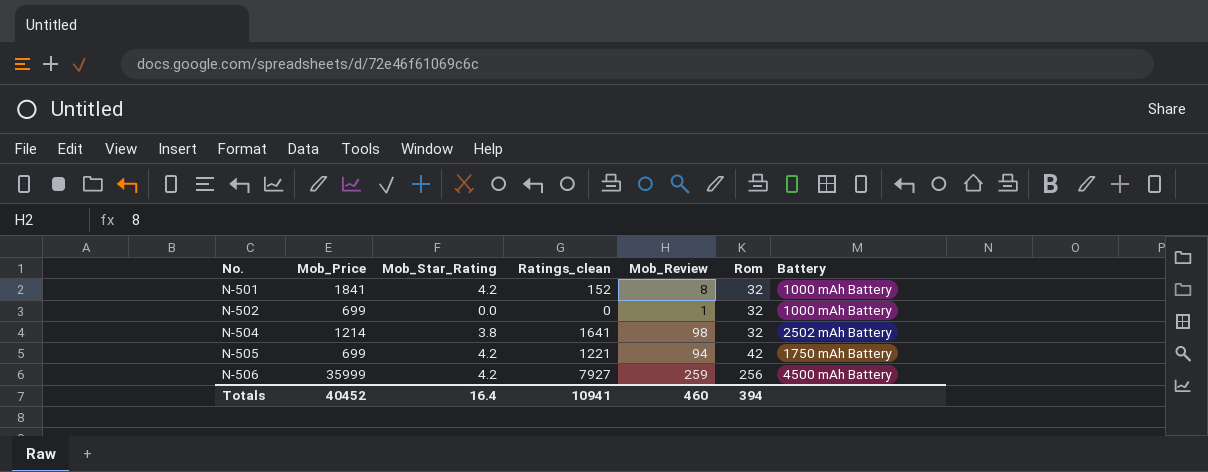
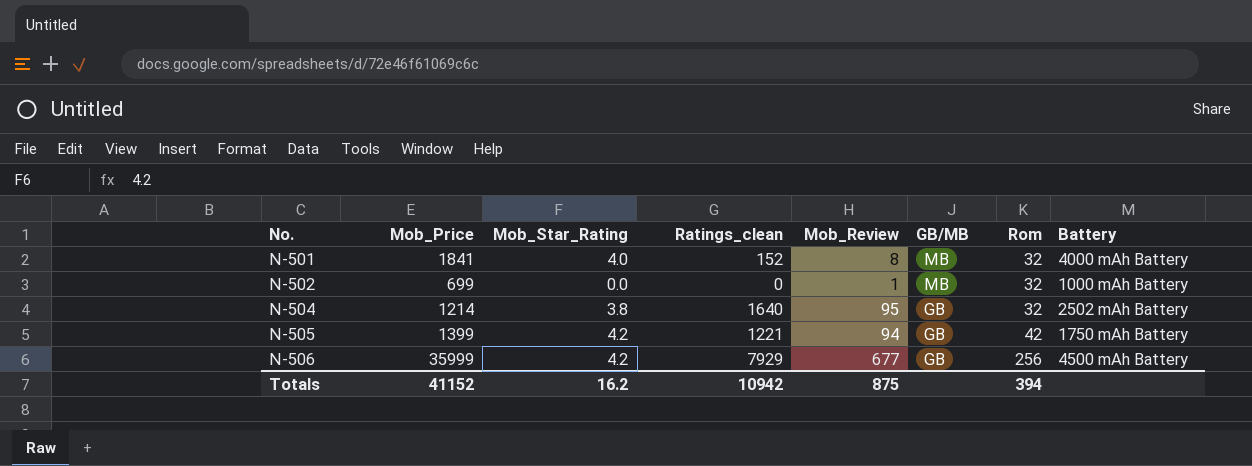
column GB/MB | position: none -> 6
N-501 | Mob_Star_Rating: 4.2 -> 4.0
N-501 | Battery: 1000 mAh Battery -> 4000 mAh Battery
N-504 | Ratings_clean: 1641 -> 1640
N-504 | Mob_Review: 98 -> 95
N-505 | Mob_Price: 699 -> 1399
N-506 | Ratings_clean: 7927 -> 7929
N-506 | Mob_Review: 259 -> 677
Totals | Mob_Price: 40452 -> 41152
Totals | Mob_Star_Rating: 16.4 -> 16.2
Totals | Ratings_clean: 10941 -> 10942
Totals | Mob_Review: 460 -> 875

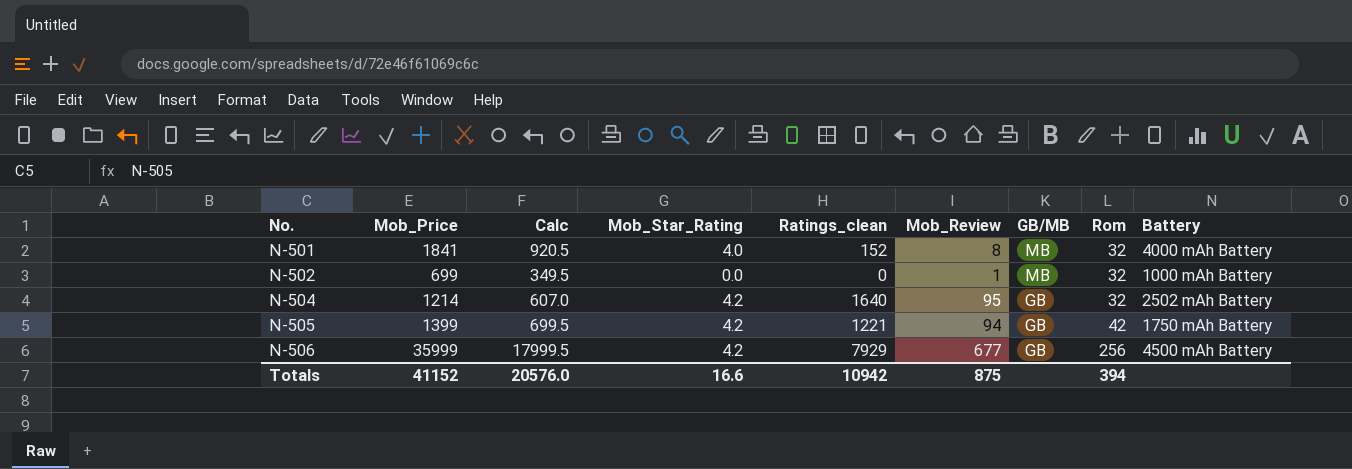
column Calc | formula: none -> [Mob_Price] * 0.5
N-504 | Mob_Star_Rating: 3.8 -> 4.2
Totals | Mob_Star_Rating: 16.2 -> 16.6

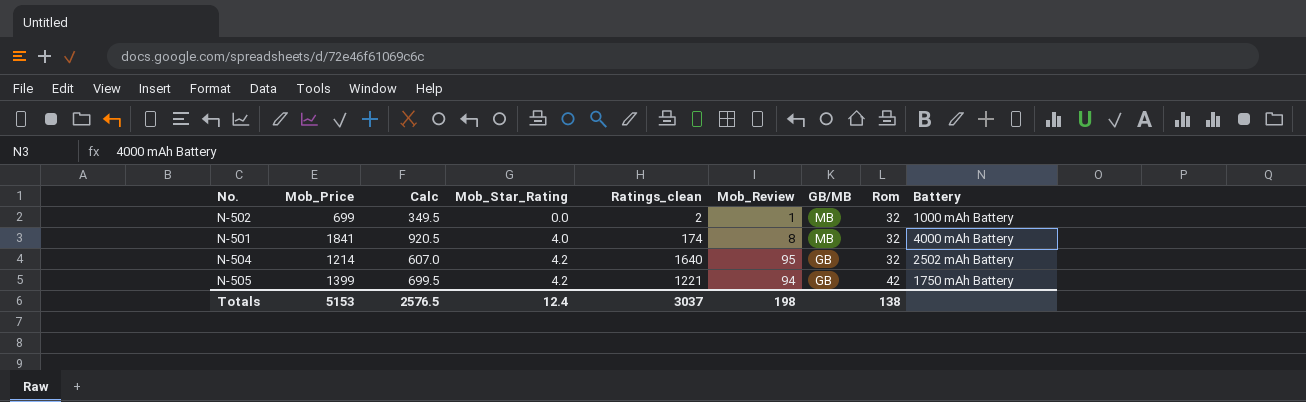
row order: No. ascending -> Mob_Star_Rating ascending
row N-506: 35999 | 17999.5 | 4.2 | 7929 | 677 | GB | 256 | 4500 mAh Battery -> none
N-502 | Ratings_clean: 0 -> 2
N-501 | Ratings_clean: 152 -> 174
Totals | Mob_Price: 41152 -> 5153
Totals | Calc: 20576.0 -> 2576.5
Totals | Mob_Star_Rating: 16.6 -> 12.4
Totals | Ratings_clean: 10942 -> 3037
Totals | Mob_Review: 875 -> 198
Totals | Rom: 394 -> 138

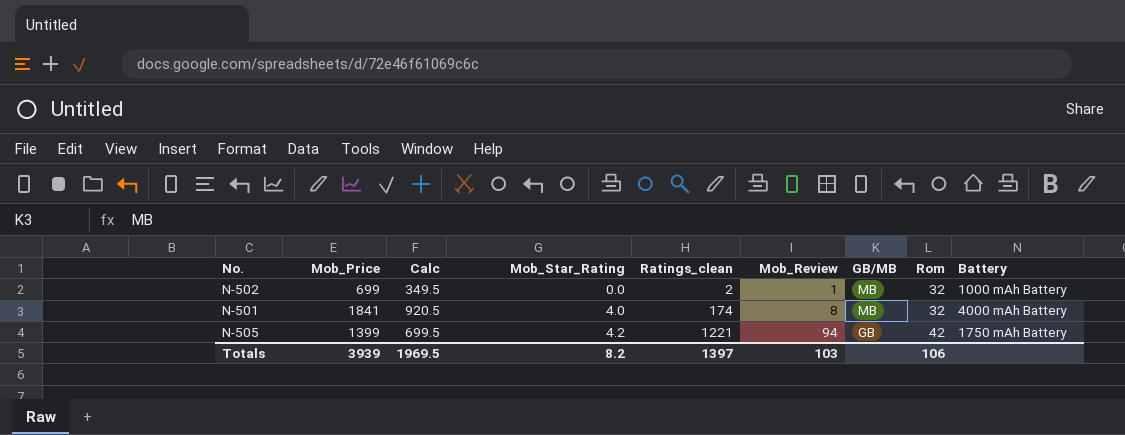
row N-504: 1214 | 607.0 | 4.2 | 1640 | 95 | GB | 32 | 2502 mAh Battery -> none
Totals | Mob_Price: 5153 -> 3939
Totals | Calc: 2576.5 -> 1969.5
Totals | Mob_Star_Rating: 12.4 -> 8.2
Totals | Ratings_clean: 3037 -> 1397
Totals | Mob_Review: 198 -> 103
Totals | Rom: 138 -> 106

